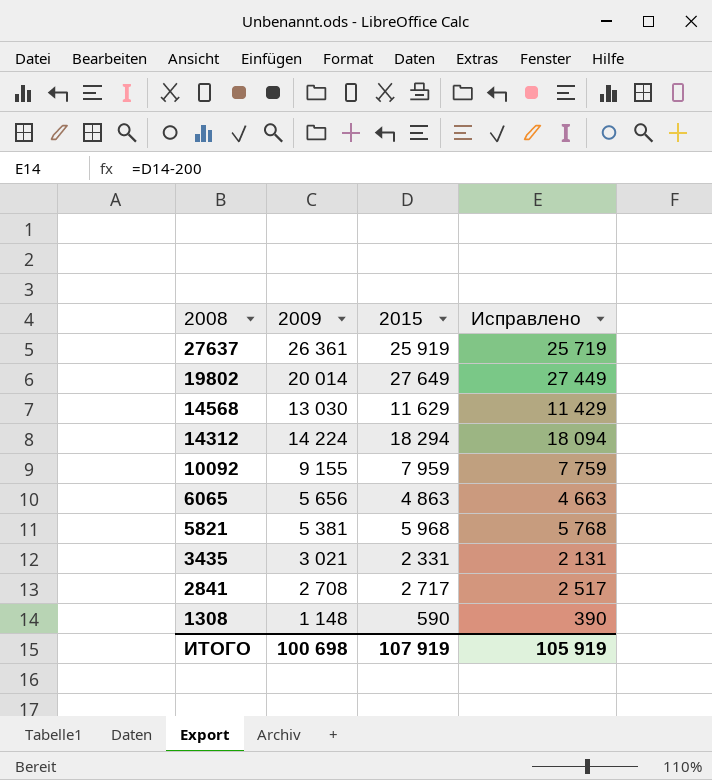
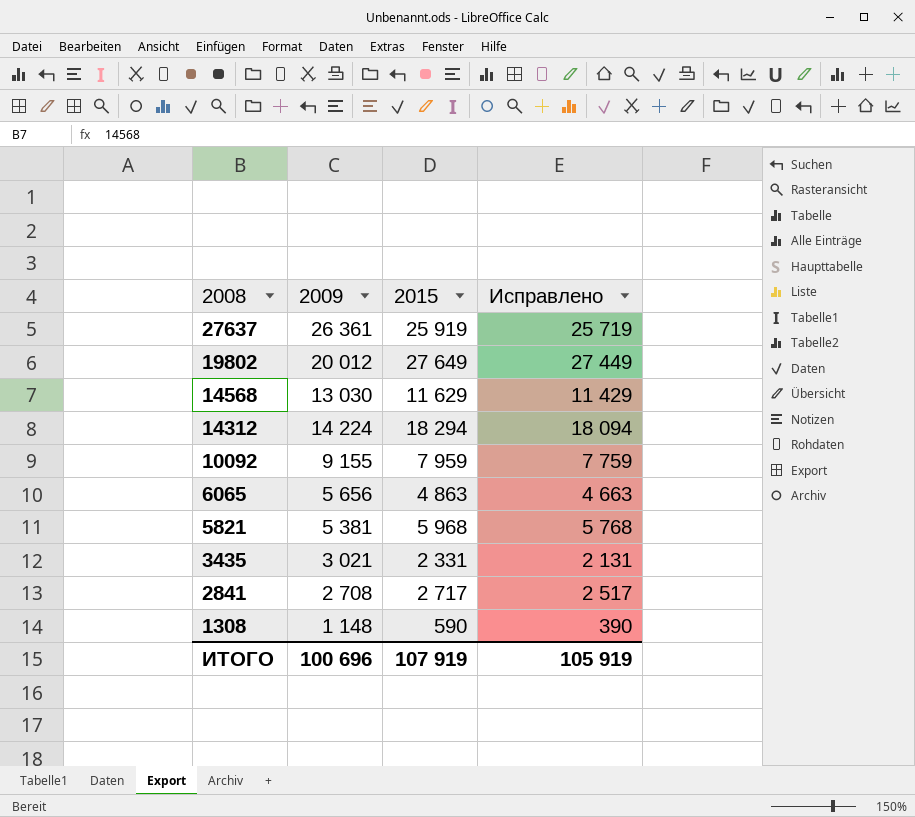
19802 | 2009: 20 014 -> 20 012
ИТОГО | 2009: 100 698 -> 100 696

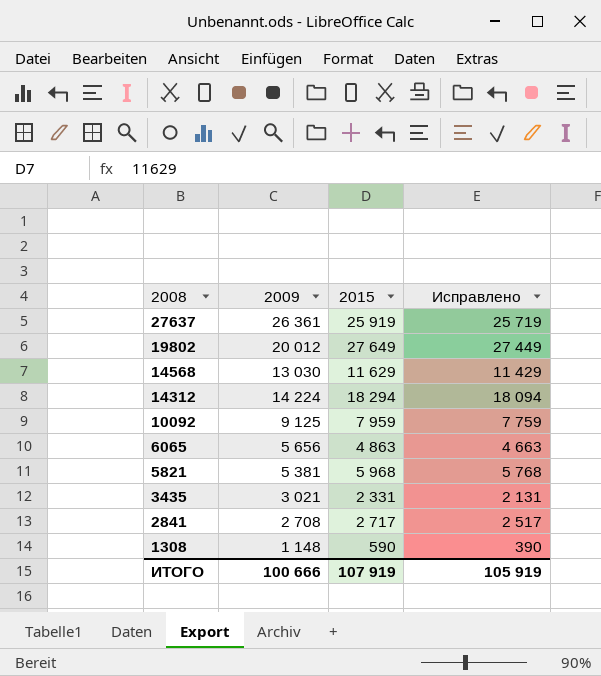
10092 | 2009: 9 155 -> 9 125
ИТОГО | 2009: 100 696 -> 100 666

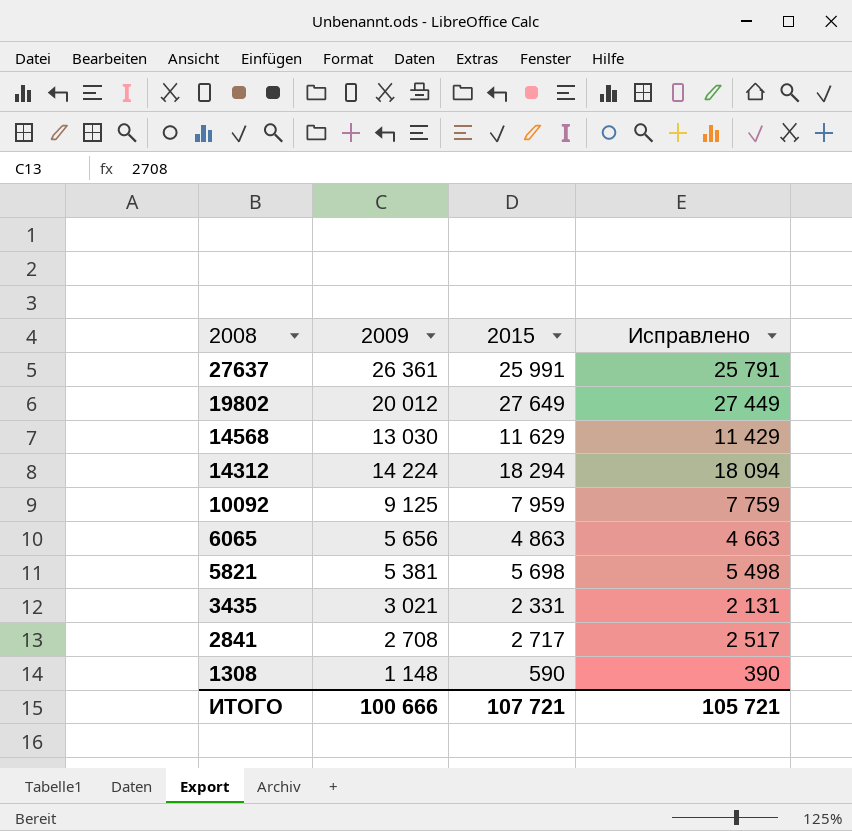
27637 | 2015: 25 919 -> 25 991
27637 | Исправлено: 25 719 -> 25 791
5821 | 2015: 5 968 -> 5 698
5821 | Исправлено: 5 768 -> 5 498
ИТОГО | 2015: 107 919 -> 107 721
ИТОГО | Исправлено: 105 919 -> 105 721

